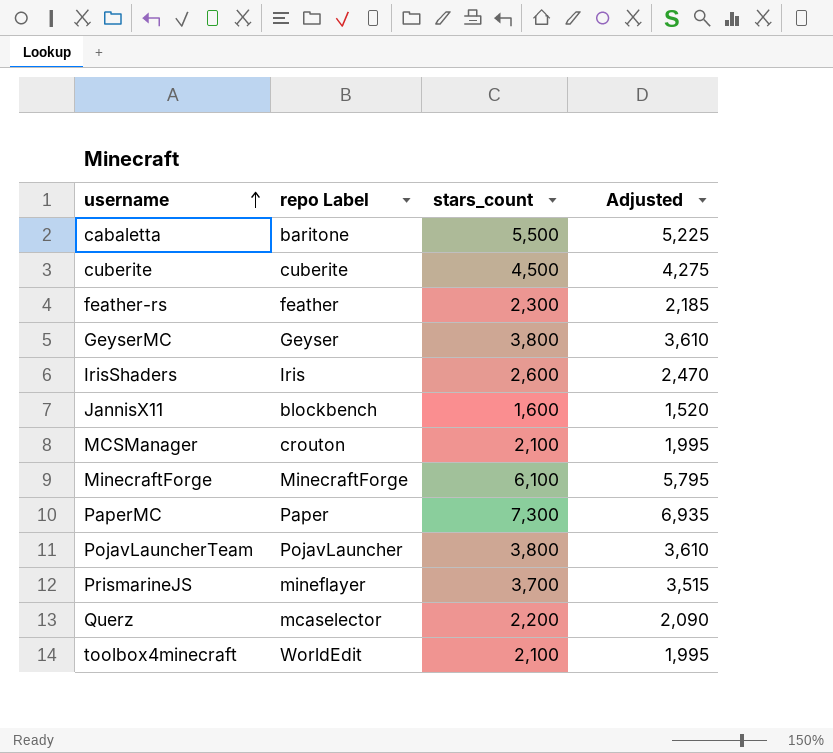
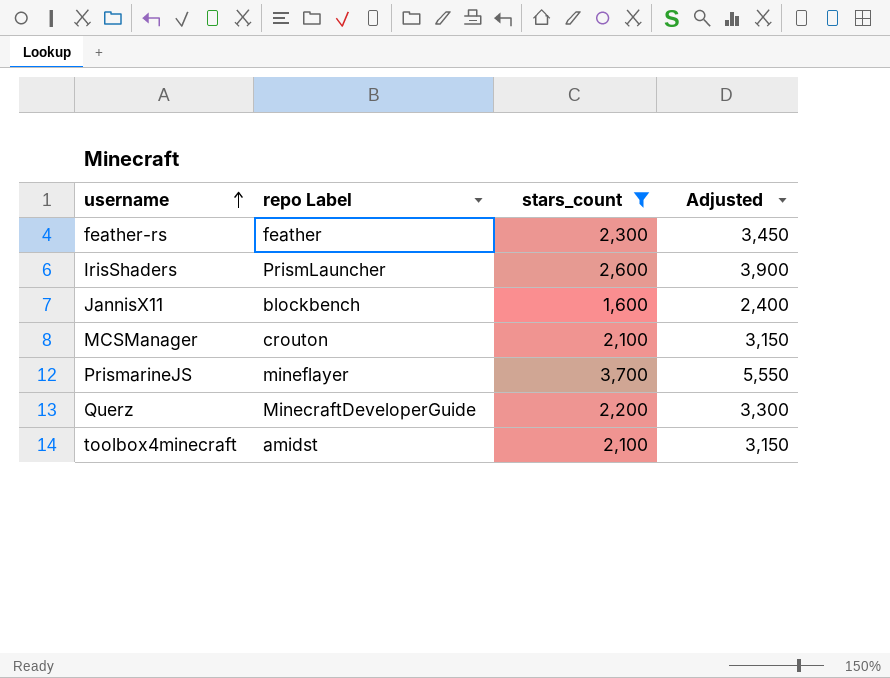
filter: none -> stars_count <= 3,700
column Adjusted | formula: [stars_count] * 0.95 -> [stars_count] * 1.5
IrisShaders | repo Label: Iris -> PrismLauncher
Querz | repo Label: mcaselector -> MinecraftDeveloperGuide
toolbox4minecraft | repo Label: WorldEdit -> amidst

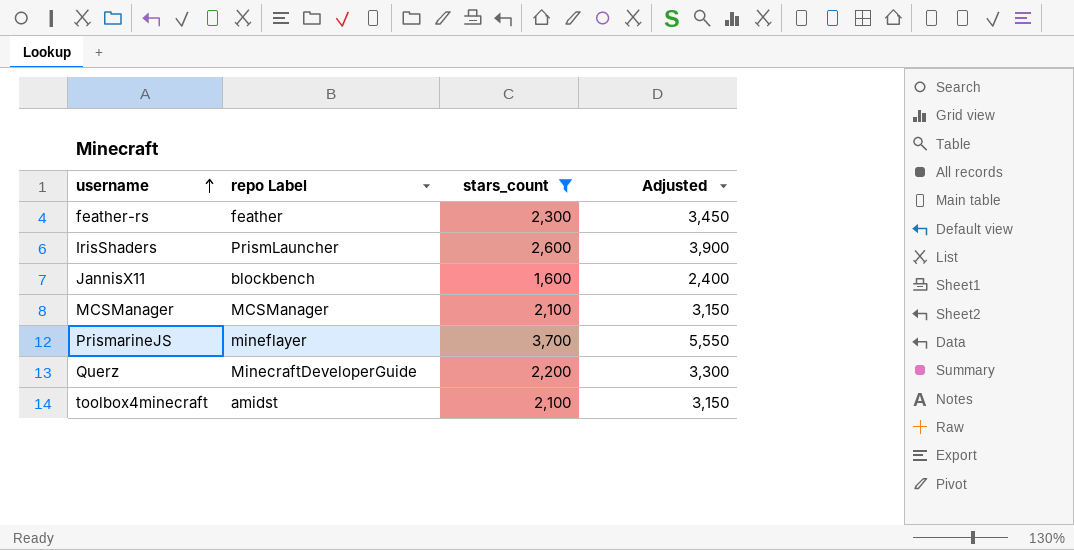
MCSManager | repo Label: crouton -> MCSManager

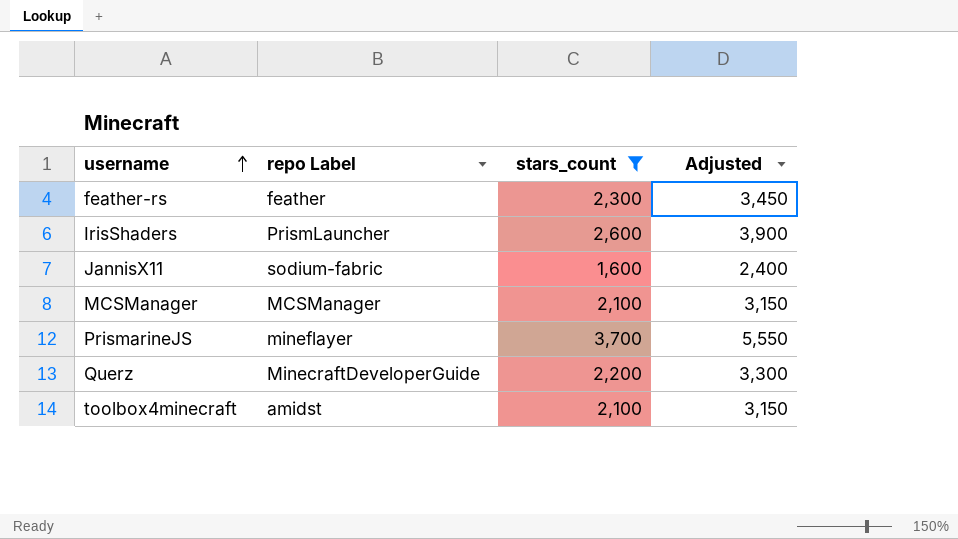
JannisX11 | repo Label: blockbench -> sodium-fabric

